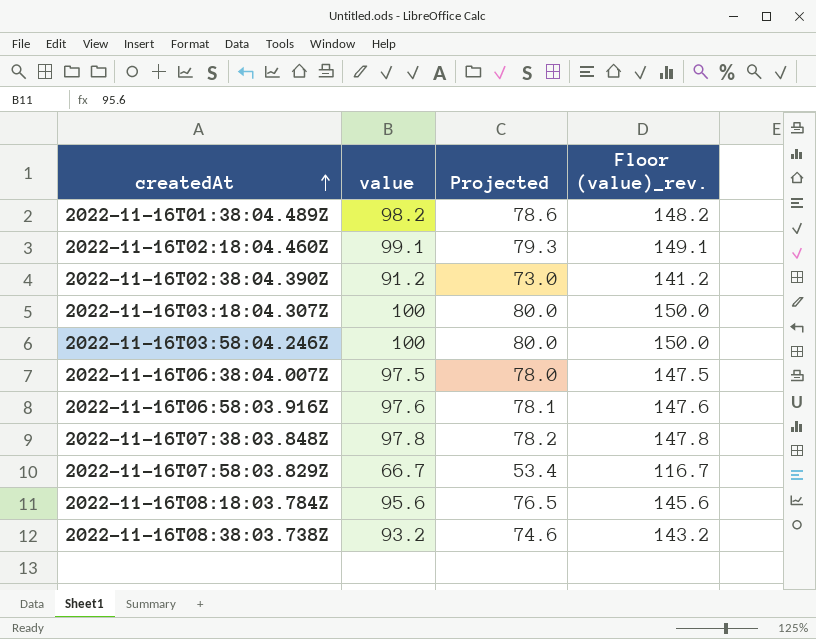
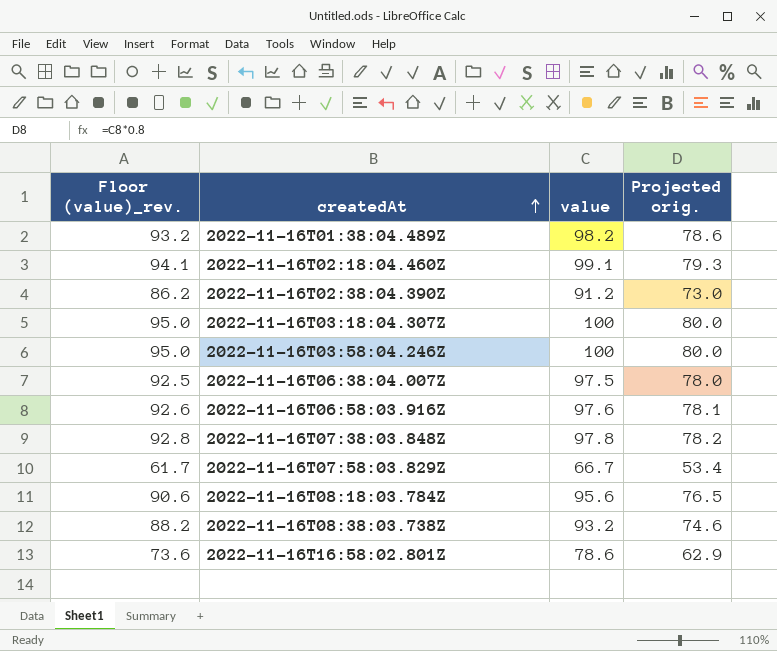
column Floor (value)_rev. | formula: [value] + 50 -> [value] - 5
column Floor (value)_rev. | position: 4 -> 1
column name: Projected -> Projected orig.
row 2022-11-16T16:58:02.801Z: none -> 73.6 | 78.6 | 62.9

